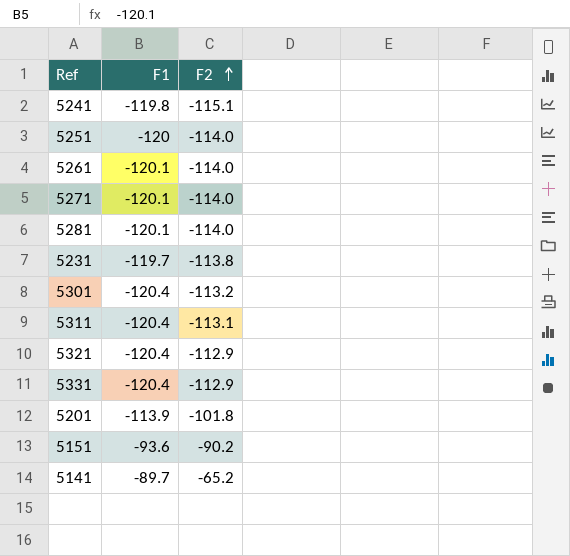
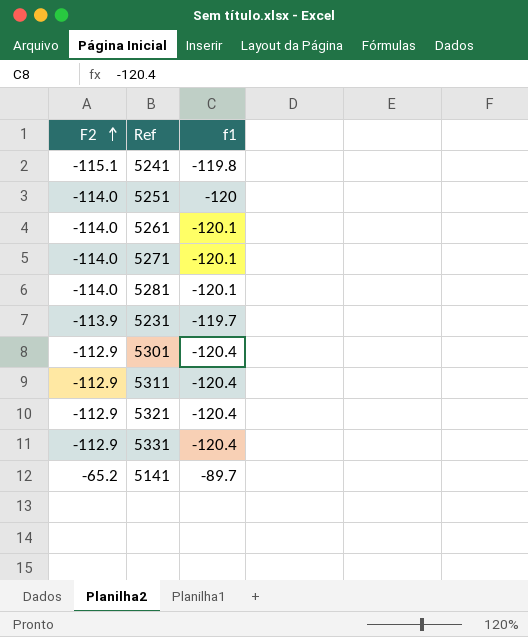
column F2 | position: 3 -> 1
column name: F1 -> f1
row 5201: -113.9 | -101.8 -> none
row 5151: -93.6 | -90.2 -> none
5231 | F2: -113.8 -> -113.9
5301 | F2: -113.2 -> -112.9
5311 | F2: -113.1 -> -112.9

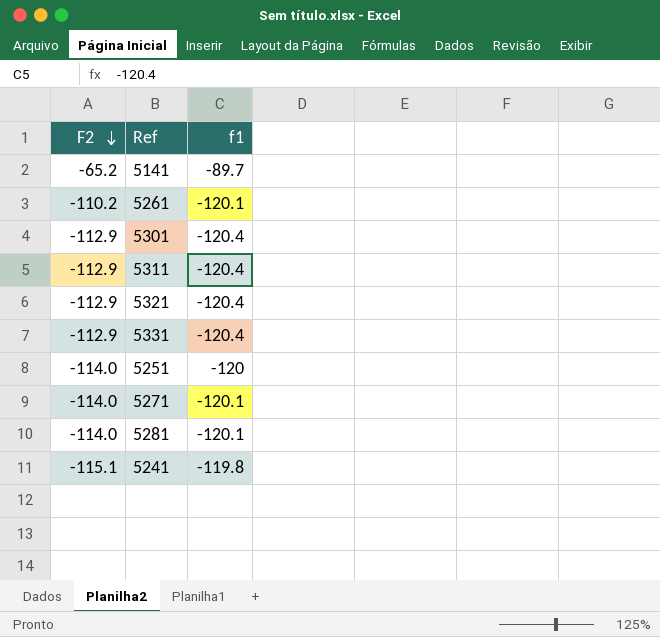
row order: F2 ascending -> F2 descending
row 5231: -113.9 | -119.7 -> none
5261 | F2: -114.0 -> -110.2

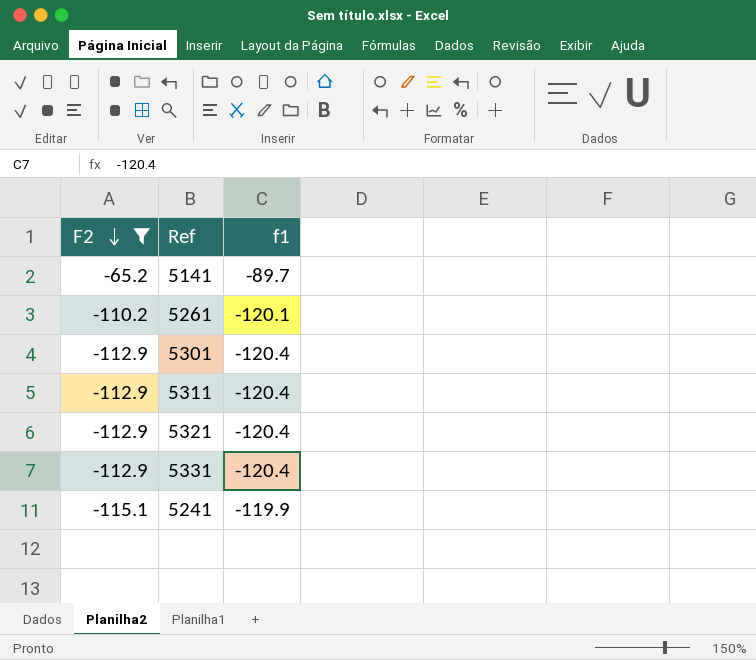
filter: none -> F2 != -114.0
5241 | f1: -119.8 -> -119.9

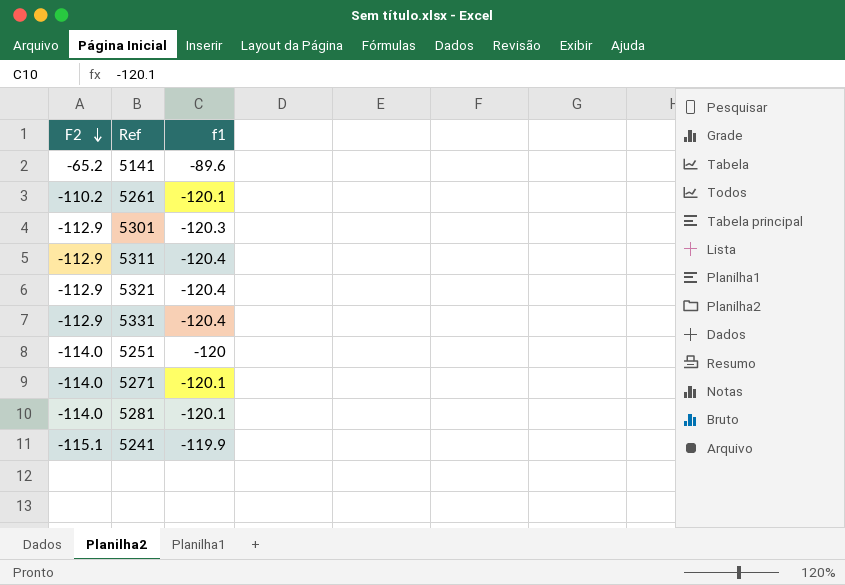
filter: F2 != -114.0 -> none
5141 | f1: -89.7 -> -89.6
5301 | f1: -120.4 -> -120.3

